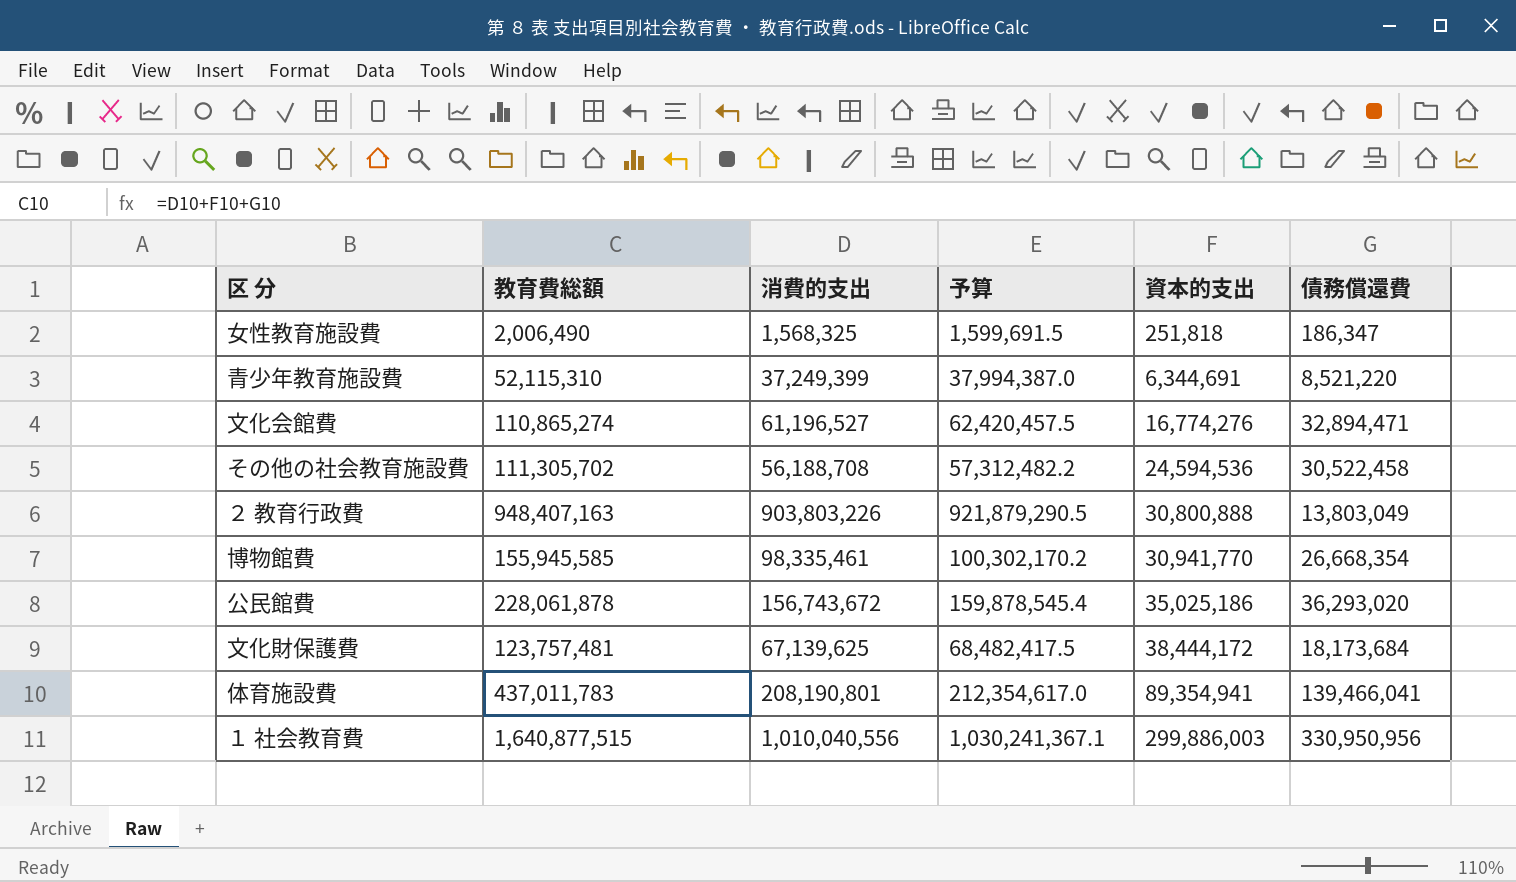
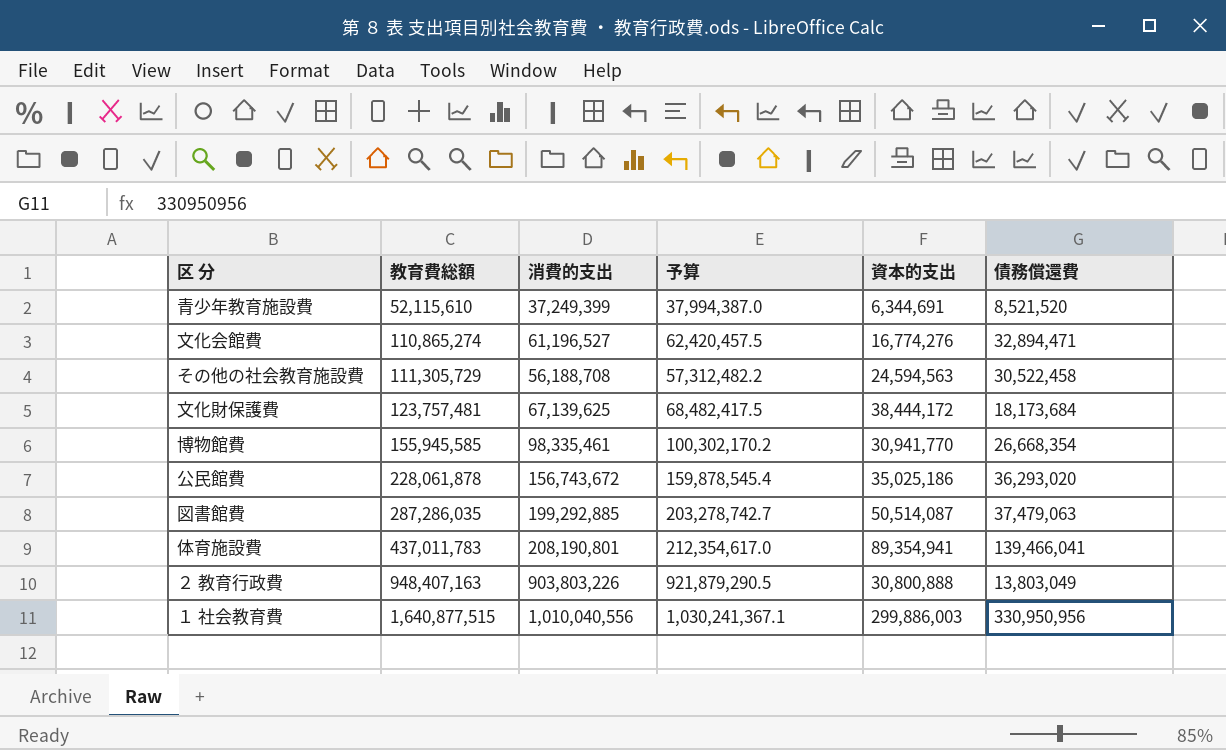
row order: 資本的支出 ascending -> 教育費総額 ascending
row 女性教育施設費: 2,006,490 | 1,568,325 | 1,599,691.5 | 251,818 | 186,347 -> none
青少年教育施設費 | 教育費総額: 52,115,310 -> 52,115,610
青少年教育施設費 | 債務償還費: 8,521,220 -> 8,521,520
その他の社会教育施設費 | 教育費総額: 111,305,702 -> 111,305,729
その他の社会教育施設費 | 資本的支出: 24,594,536 -> 24,594,563
row 図書館費: none -> 287,286,035 | 199,292,885 | 203,278,742.7 | 50,514,087 | 37,479,063

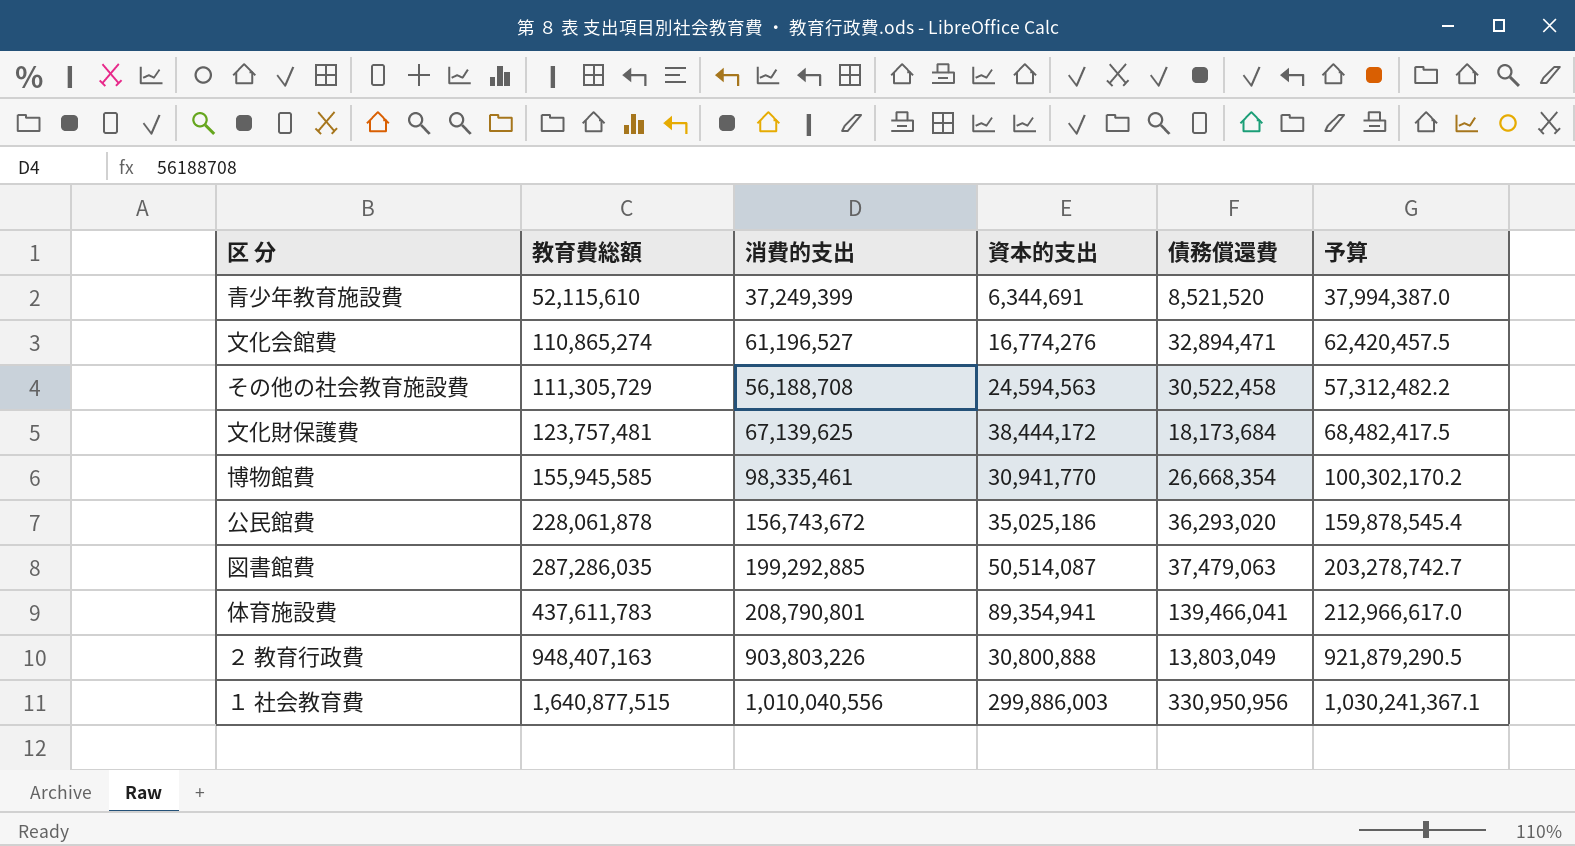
column 予算 | position: 4 -> 6
体育施設費 | 教育費総額: 437,011,783 -> 437,611,783
体育施設費 | 消費的支出: 208,190,801 -> 208,790,801
体育施設費 | 予算: 212,354,617.0 -> 212,966,617.0

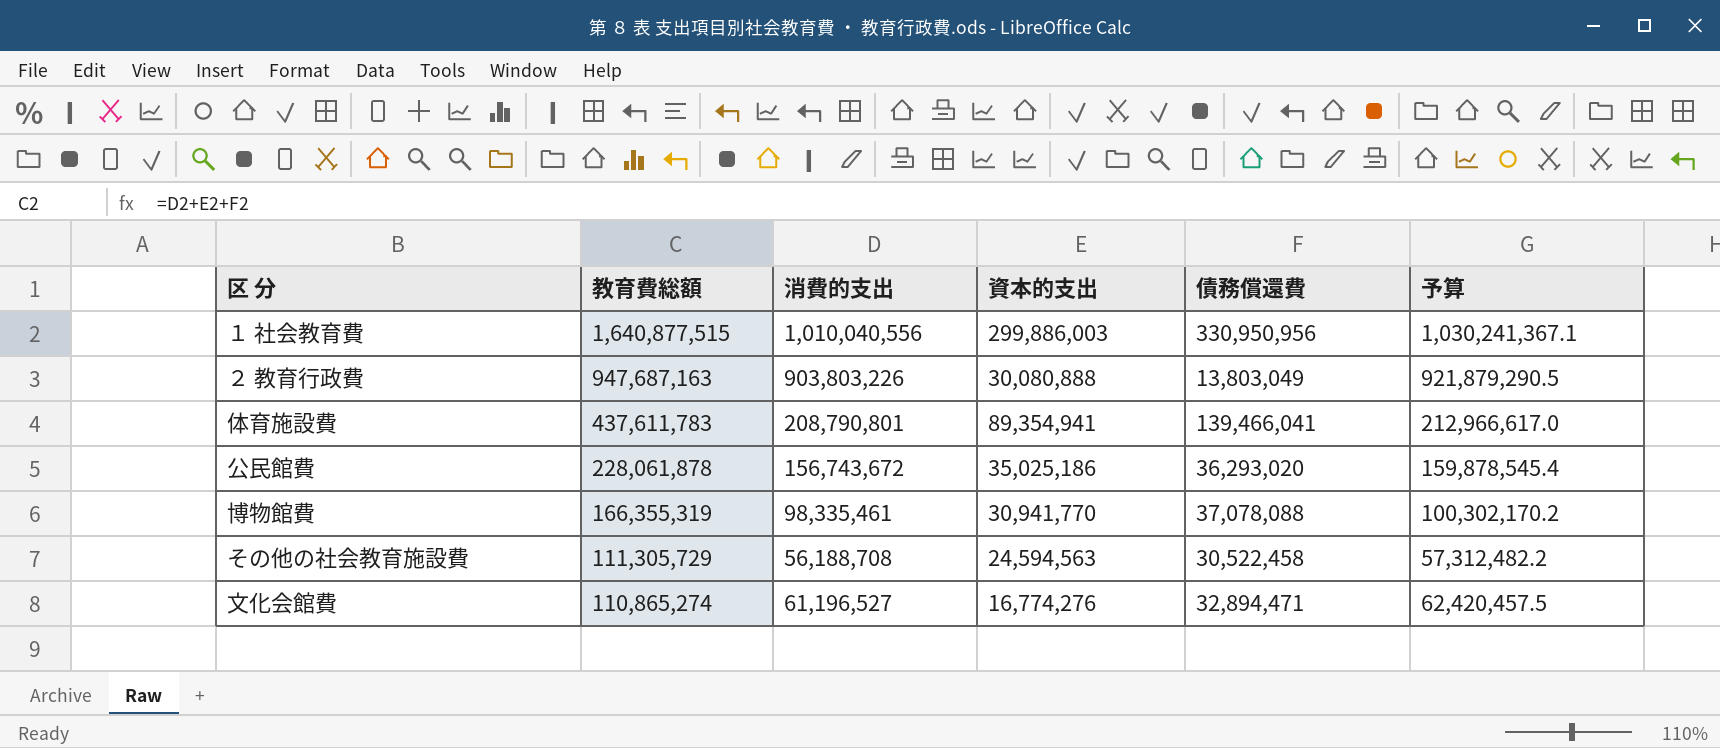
row order: 教育費総額 ascending -> 教育費総額 descending
row 青少年教育施設費: 52,115,610 | 37,249,399 | 6,344,691 | 8,521,520 | 37,994,387.0 -> none
row 文化財保護費: 123,757,481 | 67,139,625 | 38,444,172 | 18,173,684 | 68,482,417.5 -> none
row 図書館費: 287,286,035 | 199,292,885 | 50,514,087 | 37,479,063 | 203,278,742.7 -> none
２ 教育行政費 | 教育費総額: 948,407,163 -> 947,687,163
２ 教育行政費 | 資本的支出: 30,800,888 -> 30,080,888
博物館費 | 教育費総額: 155,945,585 -> 166,355,319
博物館費 | 債務償還費: 26,668,354 -> 37,078,088

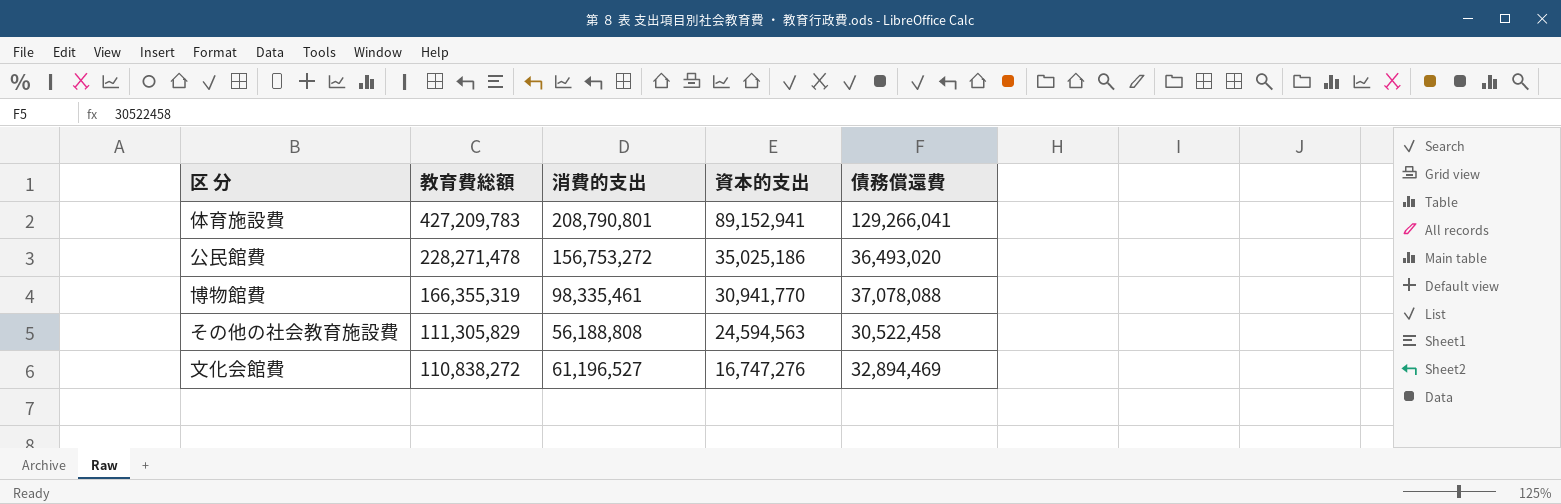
column 予算 | formula: [消費的支出] * 1.02 -> none
row １ 社会教育費: 1,640,877,515 | 1,010,040,556 | 299,886,003 | 330,950,956 | 1,030,241,367.1 -> none
row ２ 教育行政費: 947,687,163 | 903,803,226 | 30,080,888 | 13,803,049 | 921,879,290.5 -> none
体育施設費 | 教育費総額: 437,611,783 -> 427,209,783
体育施設費 | 資本的支出: 89,354,941 -> 89,152,941
体育施設費 | 債務償還費: 139,466,041 -> 129,266,041
公民館費 | 教育費総額: 228,061,878 -> 228,271,478
公民館費 | 消費的支出: 156,743,672 -> 156,753,272
公民館費 | 債務償還費: 36,293,020 -> 36,493,020
その他の社会教育施設費 | 教育費総額: 111,305,729 -> 111,305,829
その他の社会教育施設費 | 消費的支出: 56,188,708 -> 56,188,808
文化会館費 | 教育費総額: 110,865,274 -> 110,838,272
文化会館費 | 資本的支出: 16,774,276 -> 16,747,276
文化会館費 | 債務償還費: 32,894,471 -> 32,894,469

